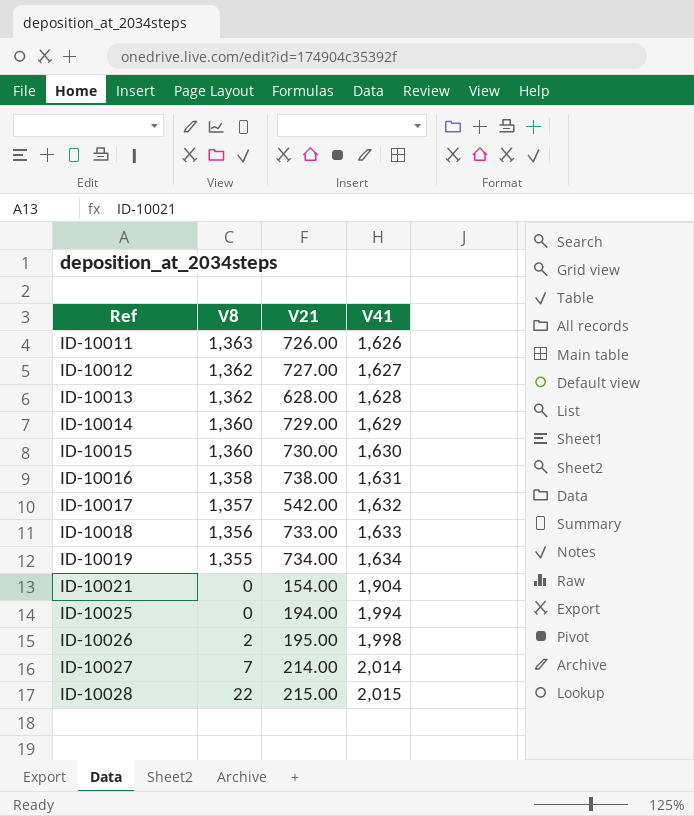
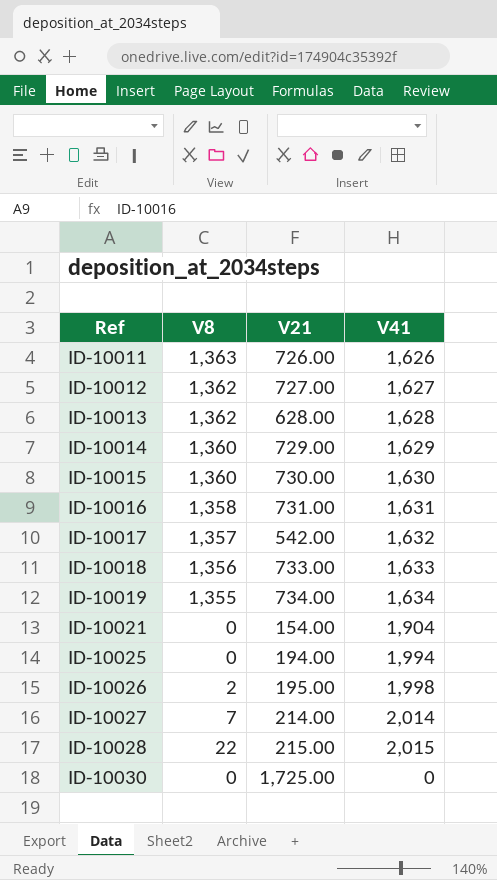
ID-10016 | V21: 738.00 -> 731.00
row ID-10030: none -> 0 | 1,725.00 | 0

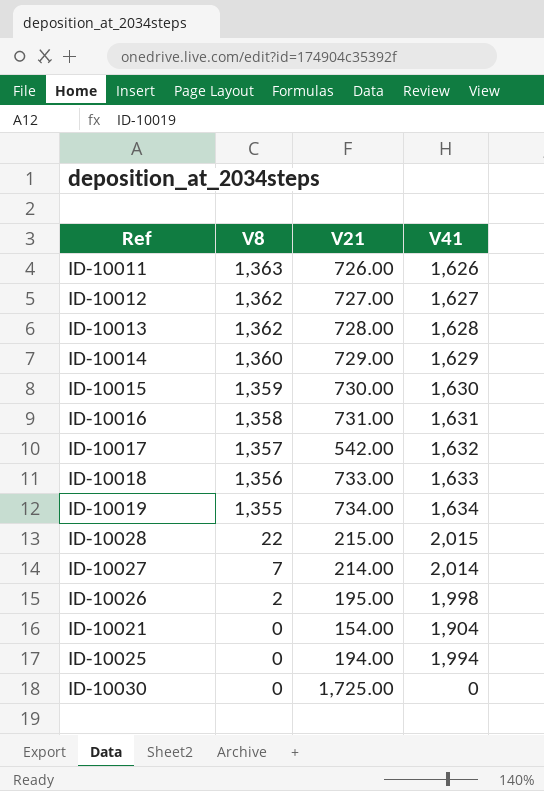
row order: Ref ascending -> V8 descending
ID-10013 | V21: 628.00 -> 728.00
ID-10015 | V8: 1,360 -> 1,359

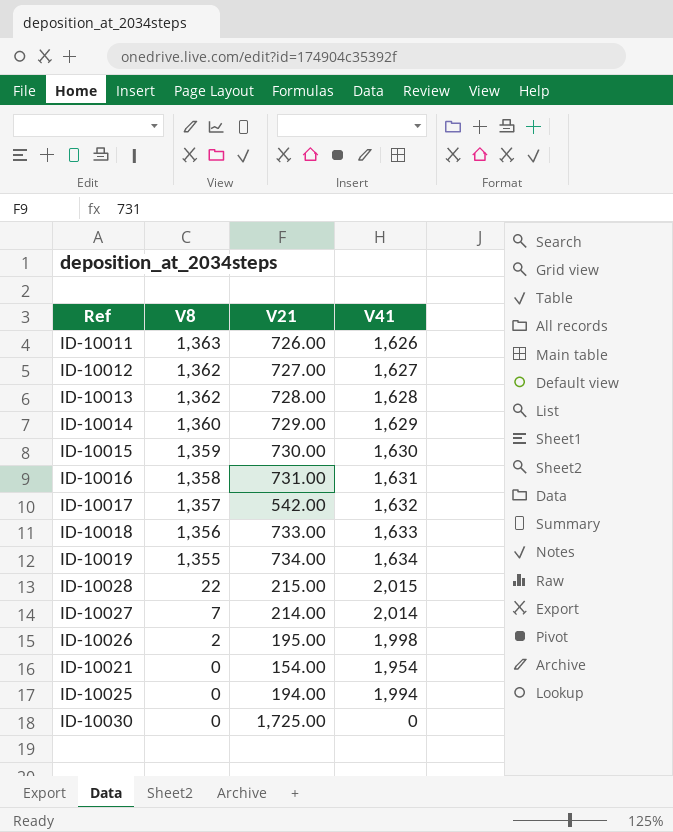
ID-10021 | V41: 1,904 -> 1,954

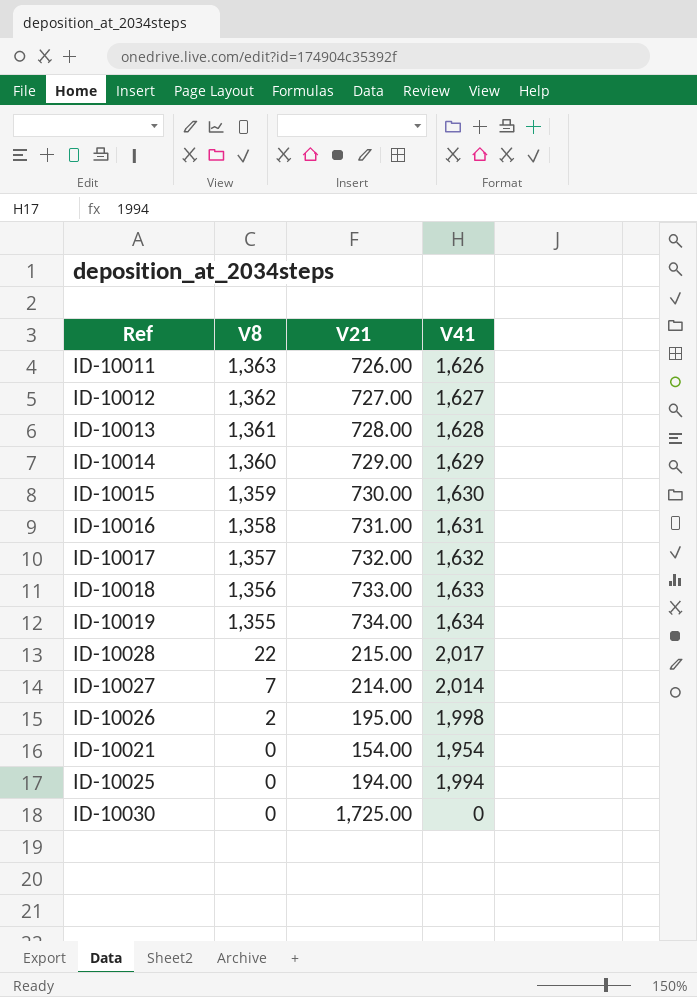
ID-10013 | V8: 1,362 -> 1,361
ID-10017 | V21: 542.00 -> 732.00
ID-10028 | V41: 2,015 -> 2,017

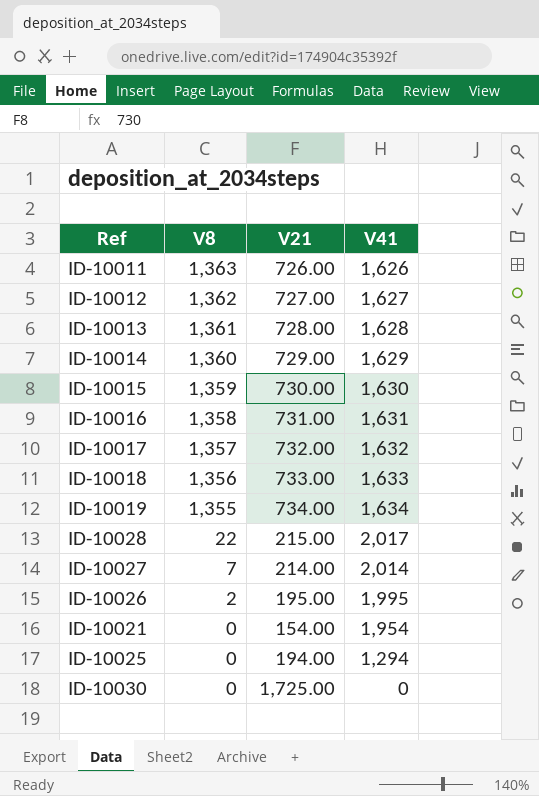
ID-10026 | V41: 1,998 -> 1,995
ID-10025 | V41: 1,994 -> 1,294

